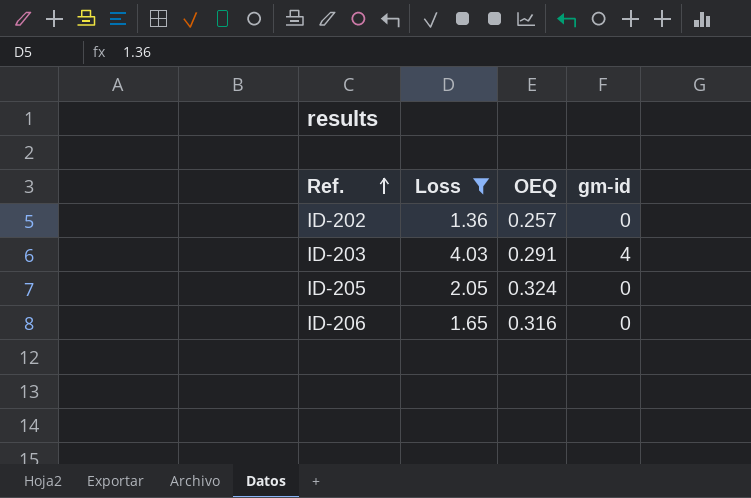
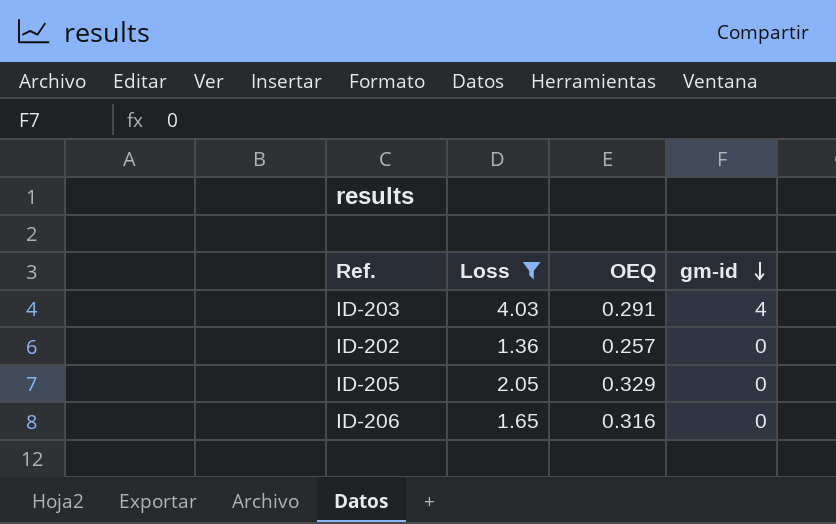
row order: Ref. ascending -> gm-id descending
ID-205 | OEQ: 0.324 -> 0.329

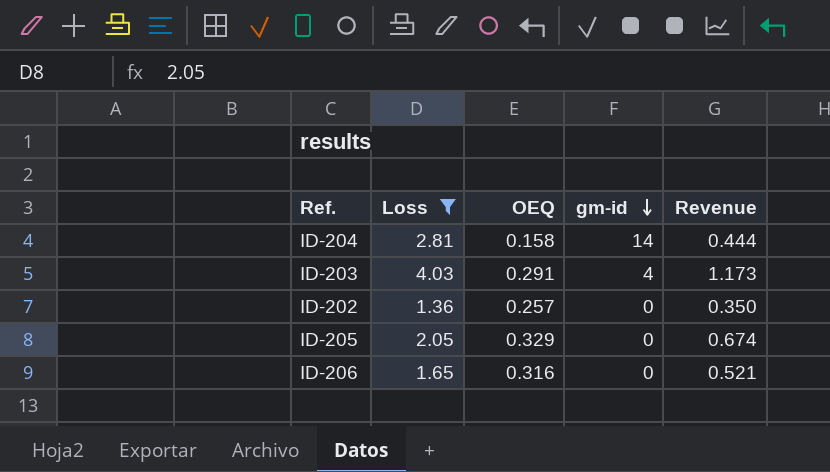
column Revenue | formula: none -> [Loss] * [OEQ]
row ID-204: none -> 2.81 | 0.158 | 14 | 0.444

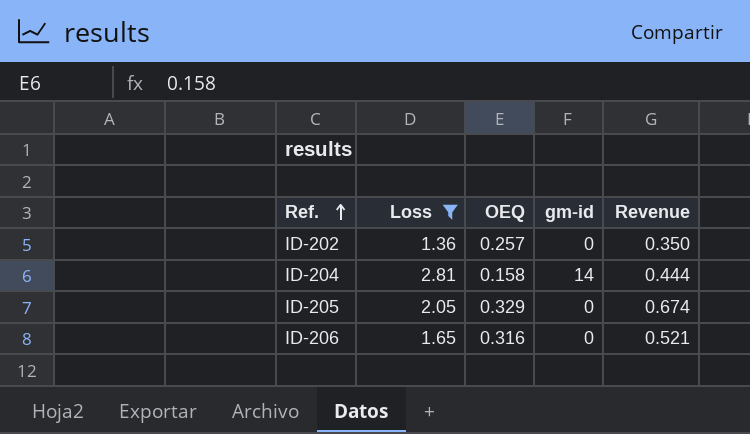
row order: gm-id descending -> Ref. ascending
row ID-203: 4.03 | 0.291 | 4 | 1.173 -> none

